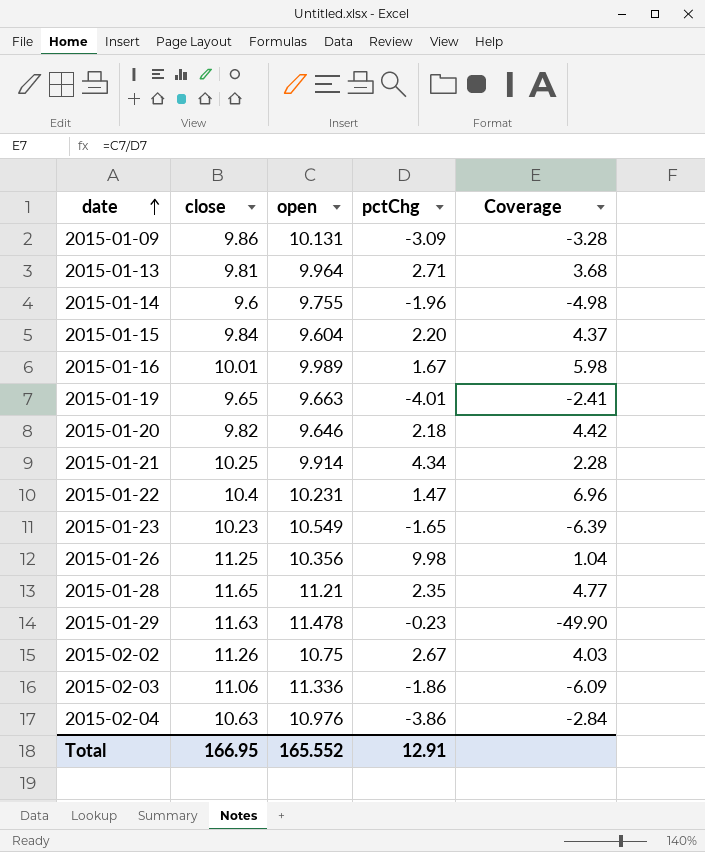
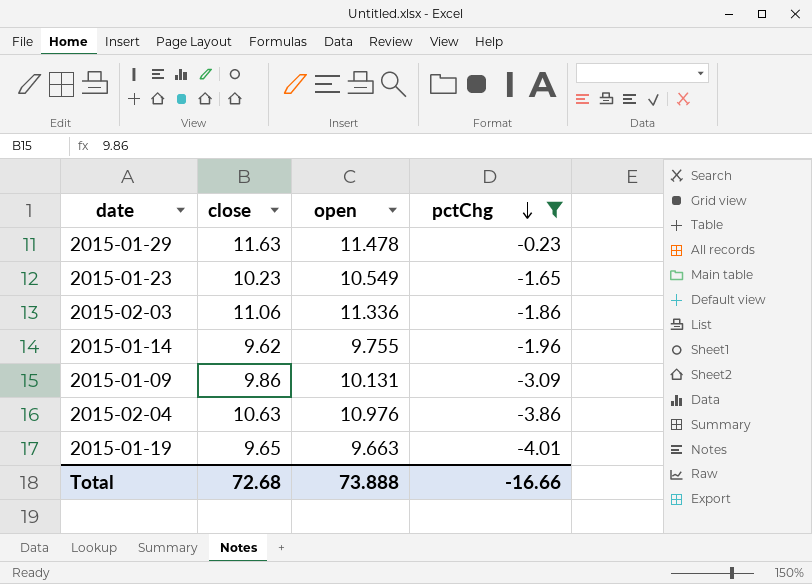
filter: none -> pctChg <= -0.23
row order: date ascending -> pctChg descending
column Coverage | formula: [open] / [pctChg] -> none
2015-01-14 | close: 9.6 -> 9.62
Total | close: 166.95 -> 72.68
Total | open: 165.552 -> 73.888
Total | pctChg: 12.91 -> -16.66

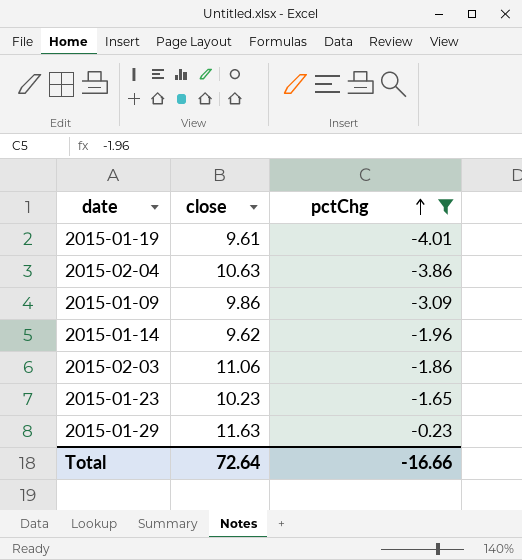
row order: pctChg descending -> pctChg ascending
column open | position: 3 -> none
2015-01-19 | close: 9.65 -> 9.61
Total | close: 72.68 -> 72.64

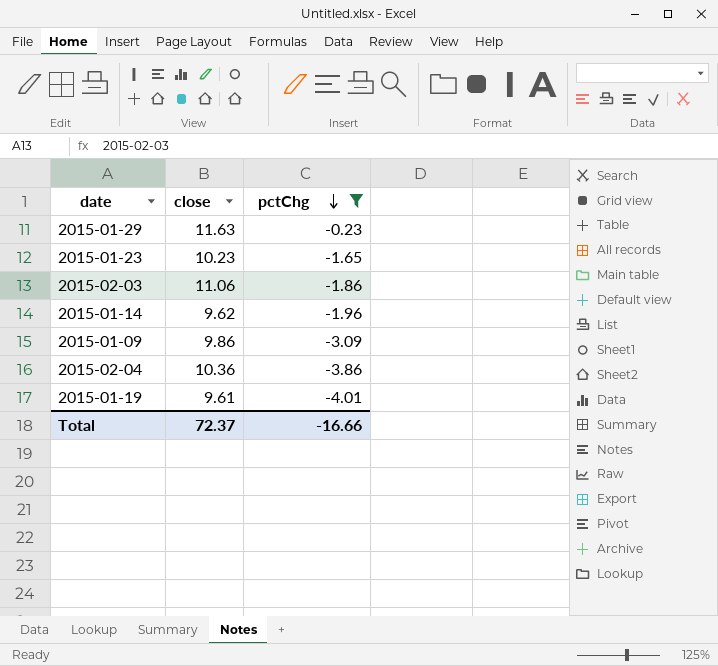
row order: pctChg ascending -> pctChg descending
2015-02-04 | close: 10.63 -> 10.36
Total | close: 72.64 -> 72.37

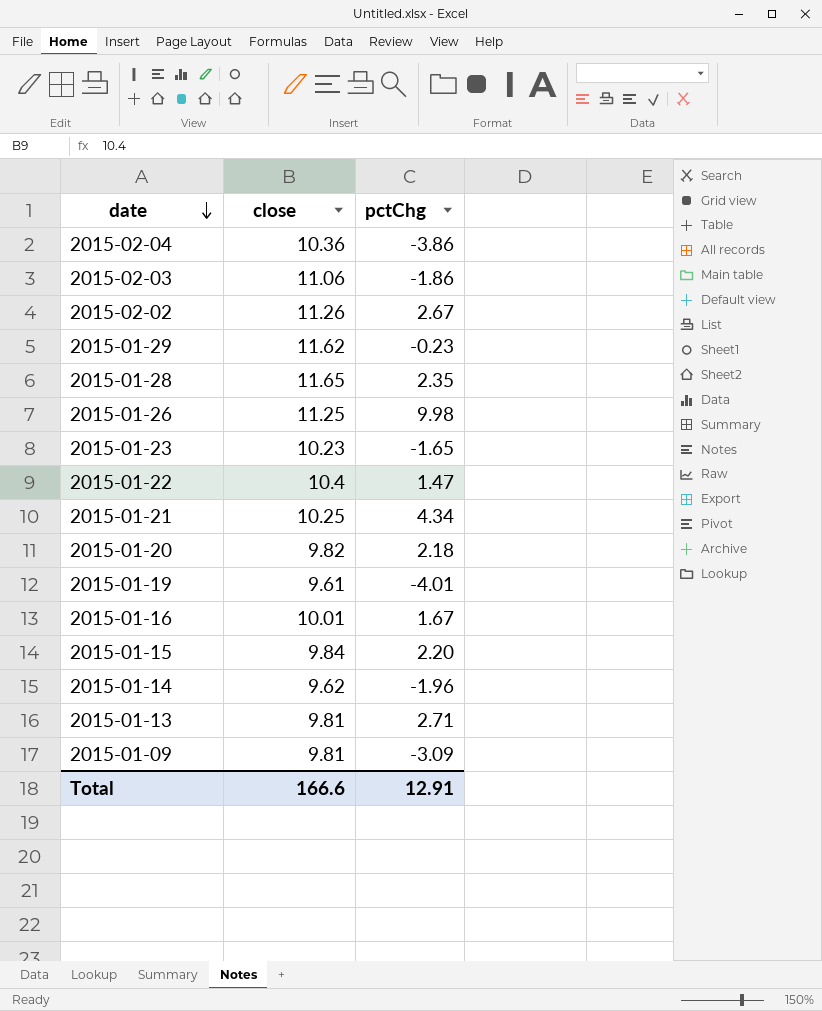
filter: pctChg <= -0.23 -> none
row order: pctChg descending -> date descending
2015-01-29 | close: 11.63 -> 11.62
2015-01-09 | close: 9.86 -> 9.81
Total | close: 72.37 -> 166.6
Total | pctChg: -16.66 -> 12.91

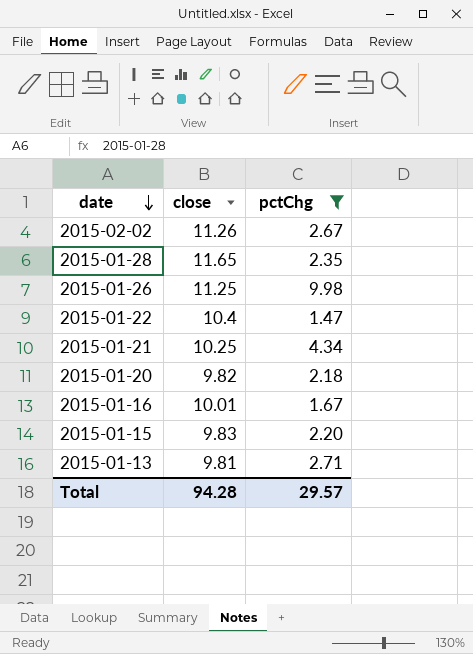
filter: none -> pctChg >= 1.47
2015-01-15 | close: 9.84 -> 9.83
Total | close: 166.6 -> 94.28
Total | pctChg: 12.91 -> 29.57

